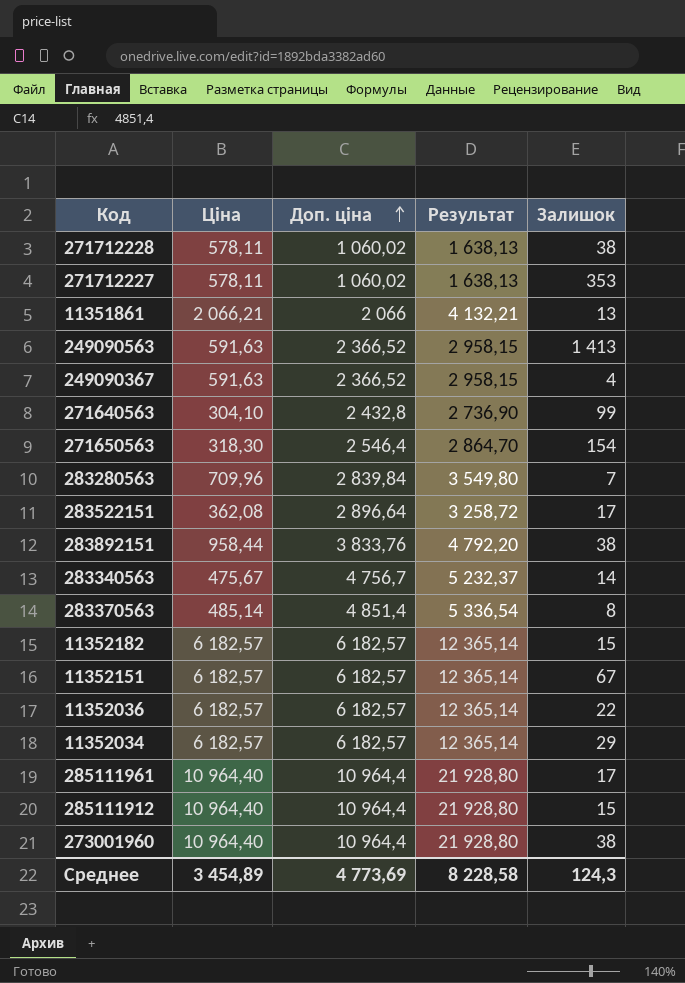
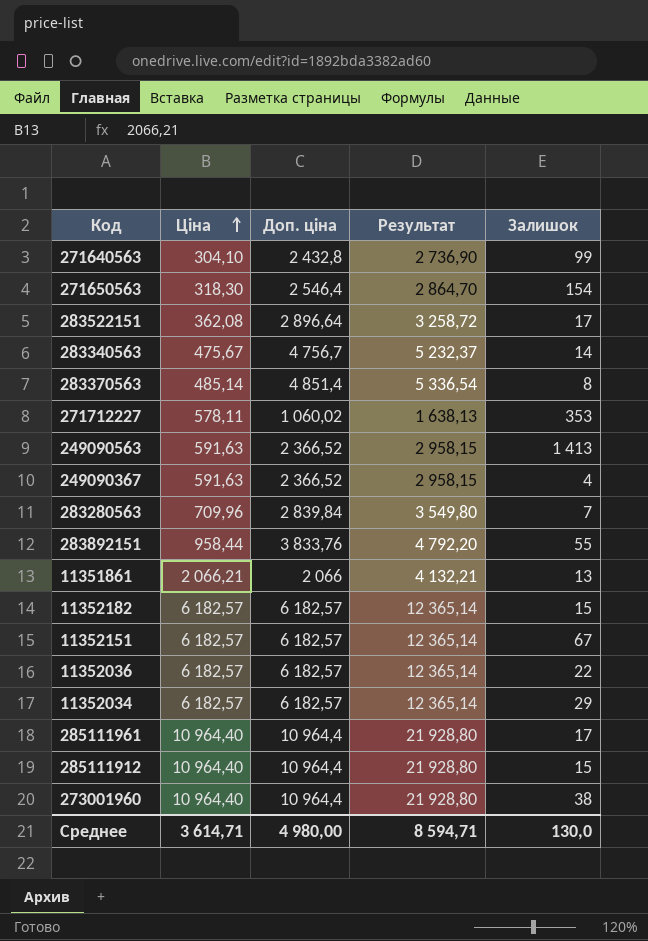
row order: Доп. ціна ascending -> Ціна ascending
row 271712228: 578,11 | 1 060,02 | 1 638,13 | 38 -> none
283892151 | Залишок: 38 -> 55
Среднее | Ціна: 3 454,89 -> 3 614,71
Среднее | Доп. ціна: 4 773,69 -> 4 980,00
Среднее | Результат: 8 228,58 -> 8 594,71
Среднее | Залишок: 124,3 -> 130,0

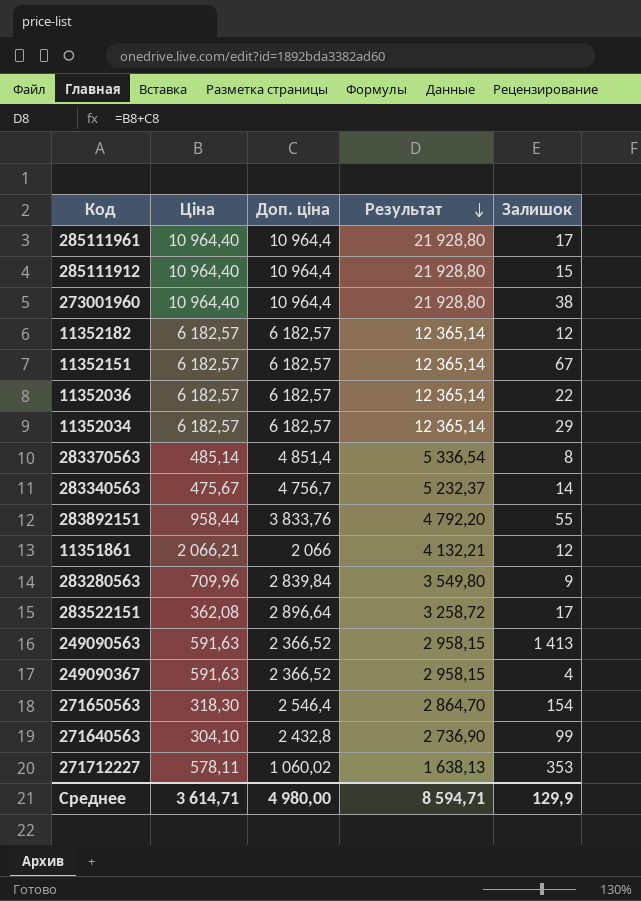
row order: Ціна ascending -> Результат descending
11352182 | Залишок: 15 -> 12
11351861 | Залишок: 13 -> 12
283280563 | Залишок: 7 -> 9
Среднее | Залишок: 130,0 -> 129,9

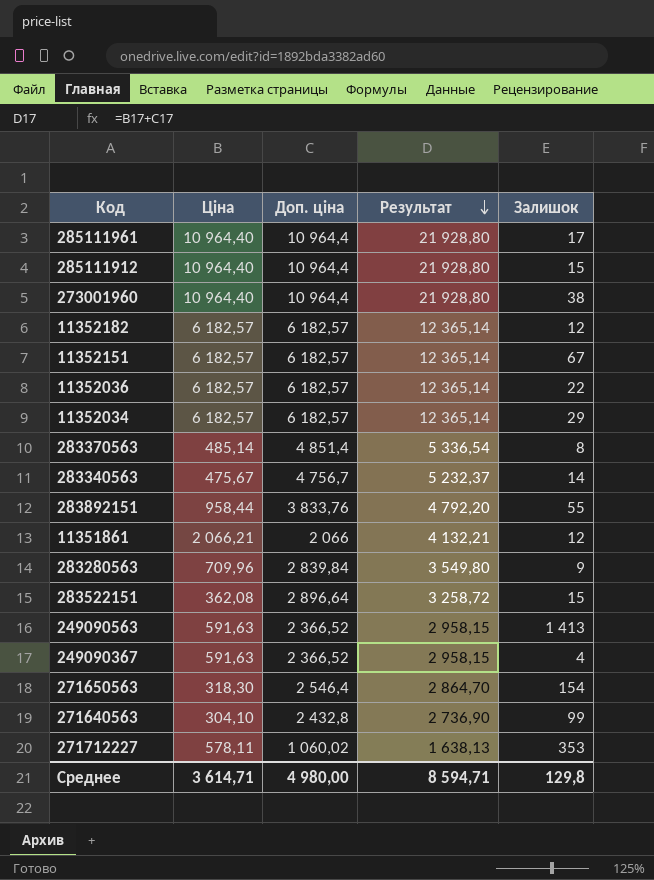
283522151 | Залишок: 17 -> 15
Среднее | Залишок: 129,9 -> 129,8

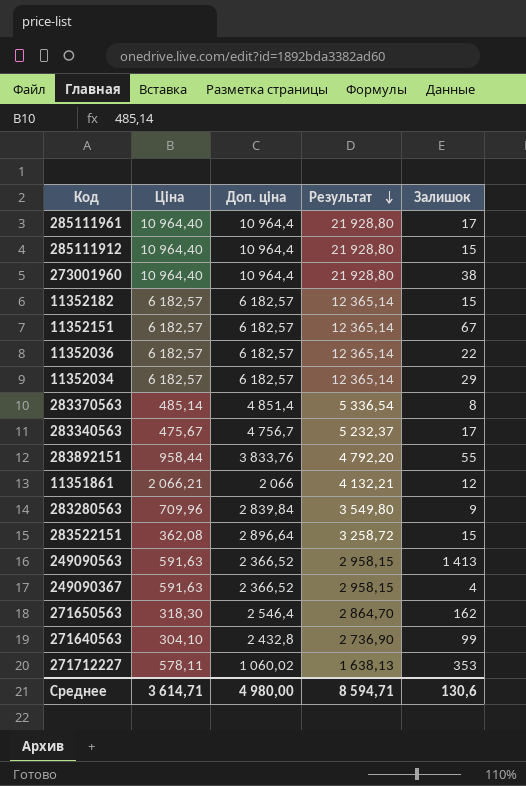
11352182 | Залишок: 12 -> 15
283340563 | Залишок: 14 -> 17
271650563 | Залишок: 154 -> 162
Среднее | Залишок: 129,8 -> 130,6

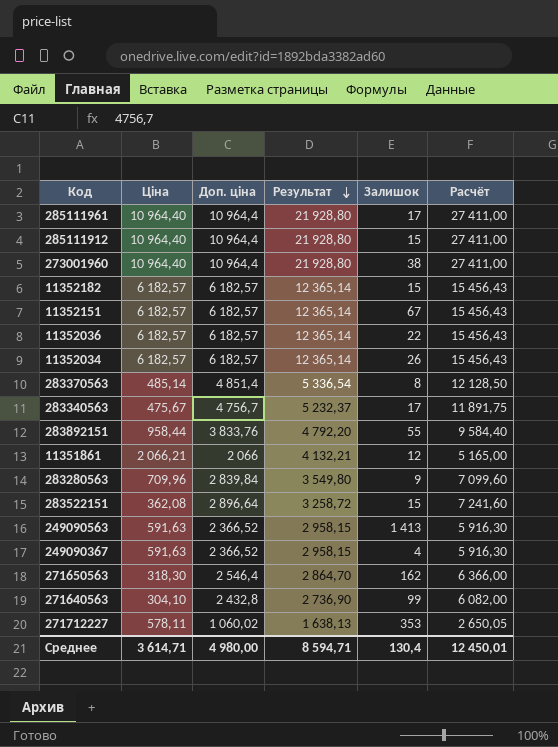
column Расчёт | formula: none -> [Доп. ціна] * 2,5
11352034 | Залишок: 29 -> 26
Среднее | Залишок: 130,6 -> 130,4

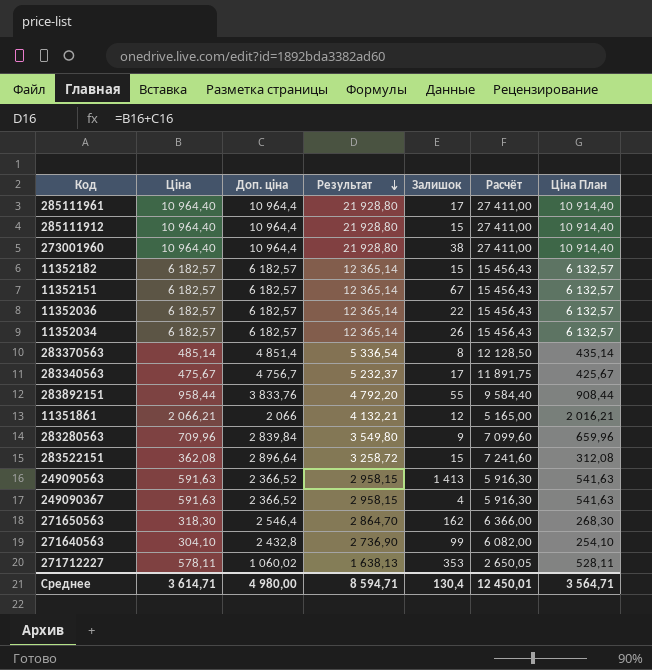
column Ціна План | formula: none -> [Ціна] - 50

